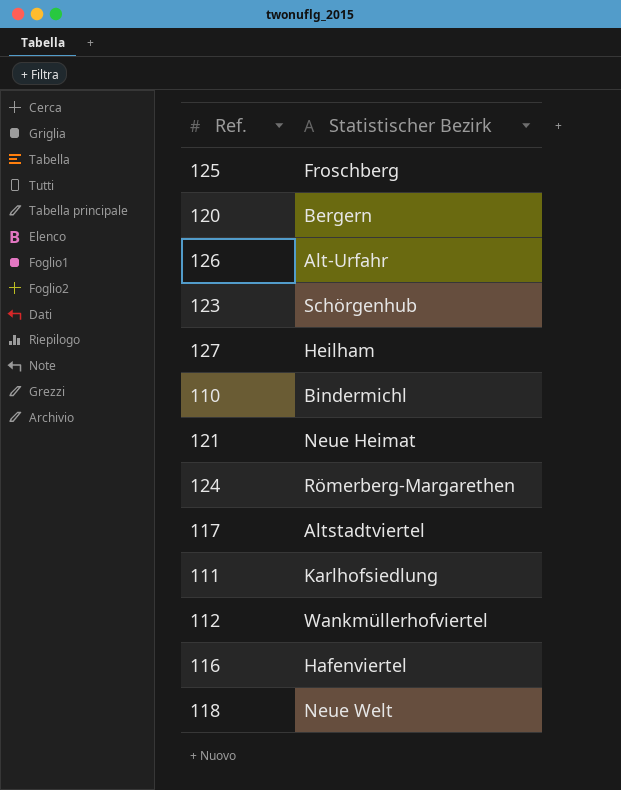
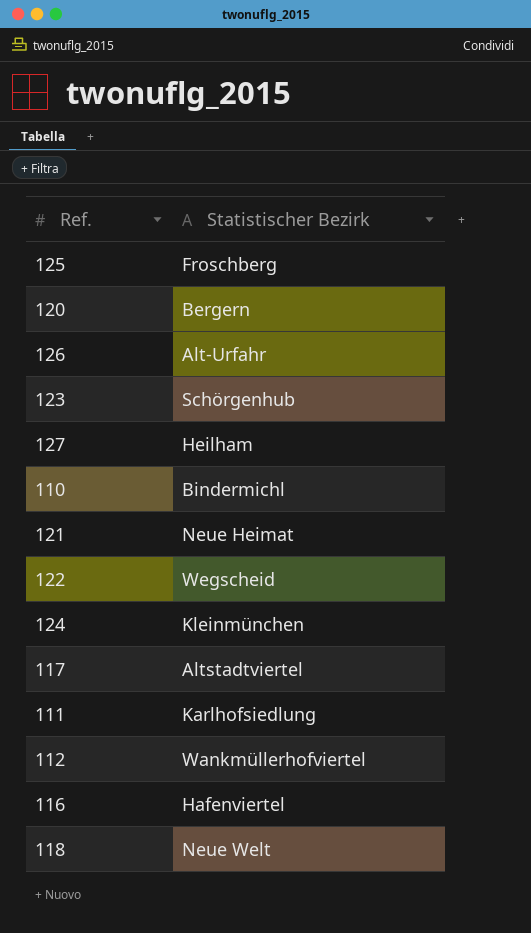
row 122: none -> Wegscheid
124 | Statistischer Bezirk: Römerberg-Margarethen -> Kleinmünchen

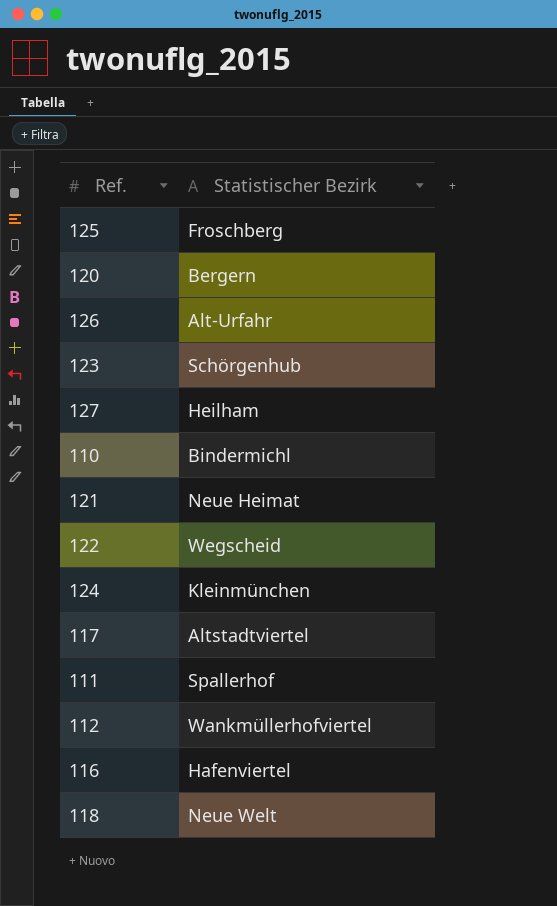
111 | Statistischer Bezirk: Karlhofsiedlung -> Spallerhof

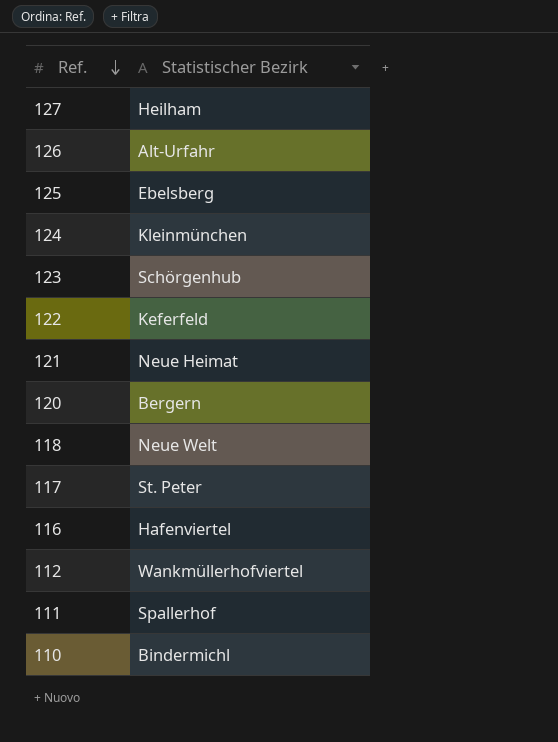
row order: none -> Ref. descending
125 | Statistischer Bezirk: Froschberg -> Ebelsberg
122 | Statistischer Bezirk: Wegscheid -> Keferfeld
117 | Statistischer Bezirk: Altstadtviertel -> St. Peter

